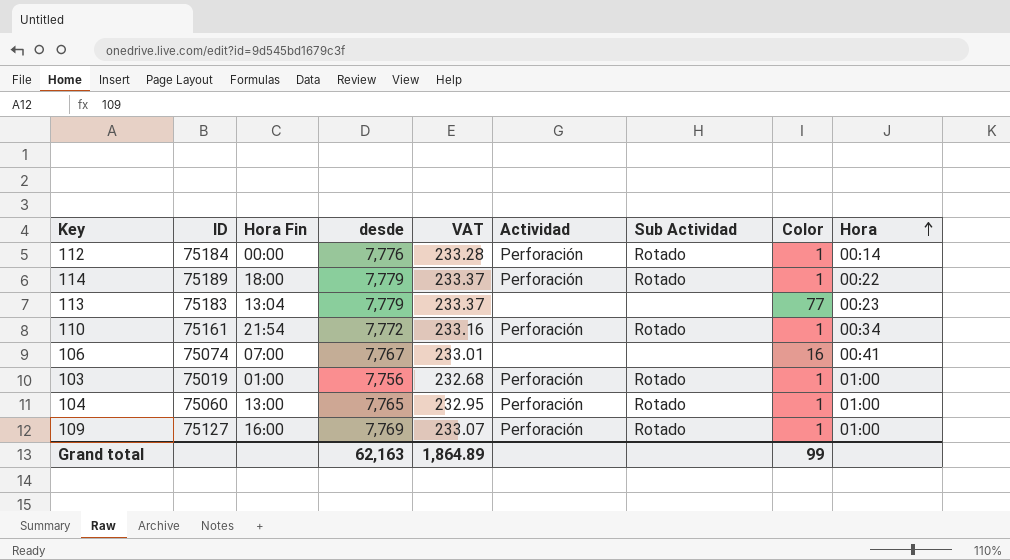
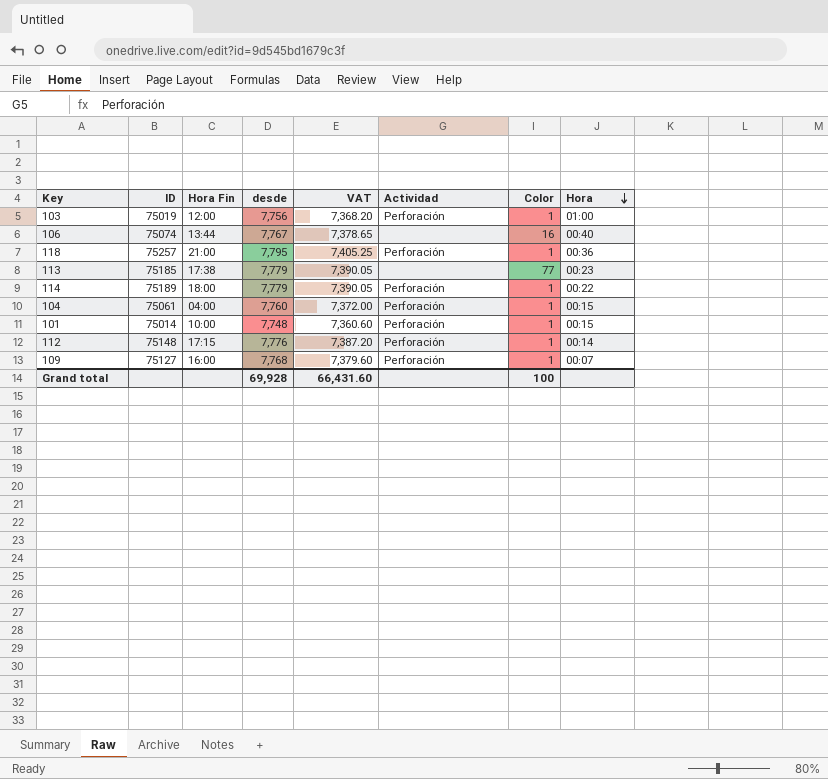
row order: Hora ascending -> Hora descending
column Sub Actividad | position: 7 -> none
column VAT | formula: [desde] * 0.03 -> [desde] * 0.95
row 110: 75161 | 21:54 | 7,772 | 233.16 | Perforación | Rotado | 1 | 00:34 -> none
103 | Hora Fin: 01:00 -> 12:00
106 | Hora Fin: 07:00 -> 13:44
106 | Hora: 00:41 -> 00:40
row 118: none -> 75257 | 21:00 | 7,795 | 7,405.25 | Perforación | 1 | 00:36
113 | ID: 75183 -> 75185
113 | Hora Fin: 13:04 -> 17:38
104 | ID: 75060 -> 75061
104 | Hora Fin: 13:00 -> 04:00
104 | desde: 7,765 -> 7,760
104 | Hora: 01:00 -> 00:15
row 101: none -> 75014 | 10:00 | 7,748 | 7,360.60 | Perforación | 1 | 00:15
112 | ID: 75184 -> 75148
112 | Hora Fin: 00:00 -> 17:15
109 | desde: 7,769 -> 7,768
109 | Hora: 01:00 -> 00:07
Grand total | desde: 62,163 -> 69,928
Grand total | VAT: 1,864.89 -> 66,431.60
Grand total | Color: 99 -> 100

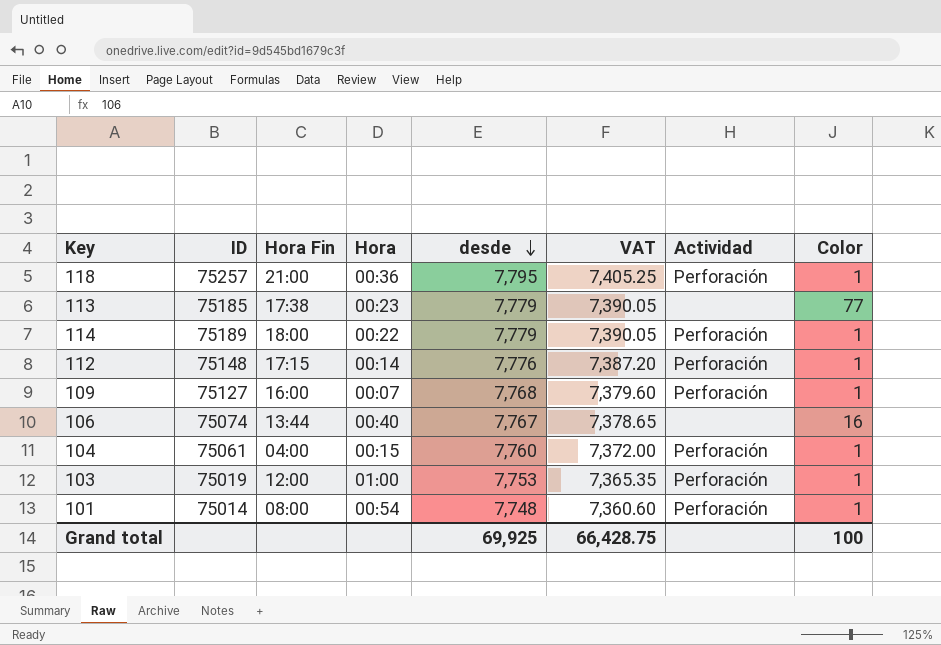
row order: Hora descending -> desde descending
column Hora | position: 8 -> 4
103 | desde: 7,756 -> 7,753
103 | VAT: 7,368.20 -> 7,365.35
101 | Hora Fin: 10:00 -> 08:00
101 | Hora: 00:15 -> 00:54
Grand total | desde: 69,928 -> 69,925
Grand total | VAT: 66,431.60 -> 66,428.75

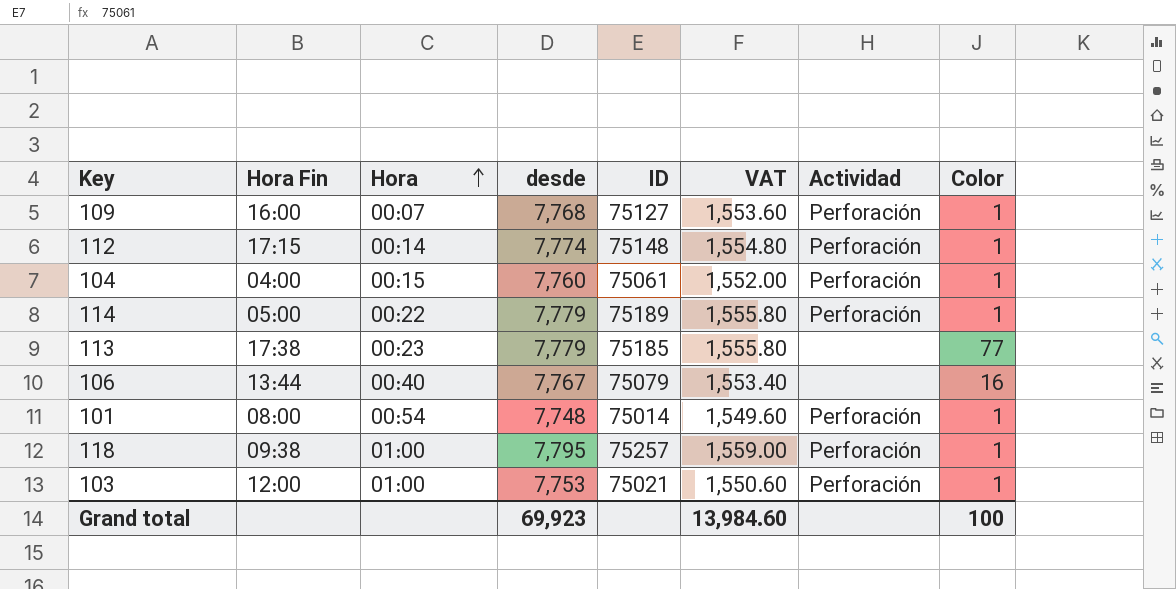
row order: desde descending -> Hora ascending
column ID | position: 2 -> 5
column VAT | formula: [desde] * 0.95 -> [desde] * 0.2
112 | desde: 7,776 -> 7,774
114 | Hora Fin: 18:00 -> 05:00
106 | ID: 75074 -> 75079
118 | Hora Fin: 21:00 -> 09:38
118 | Hora: 00:36 -> 01:00
103 | ID: 75019 -> 75021
Grand total | desde: 69,925 -> 69,923
Grand total | VAT: 66,428.75 -> 13,984.60

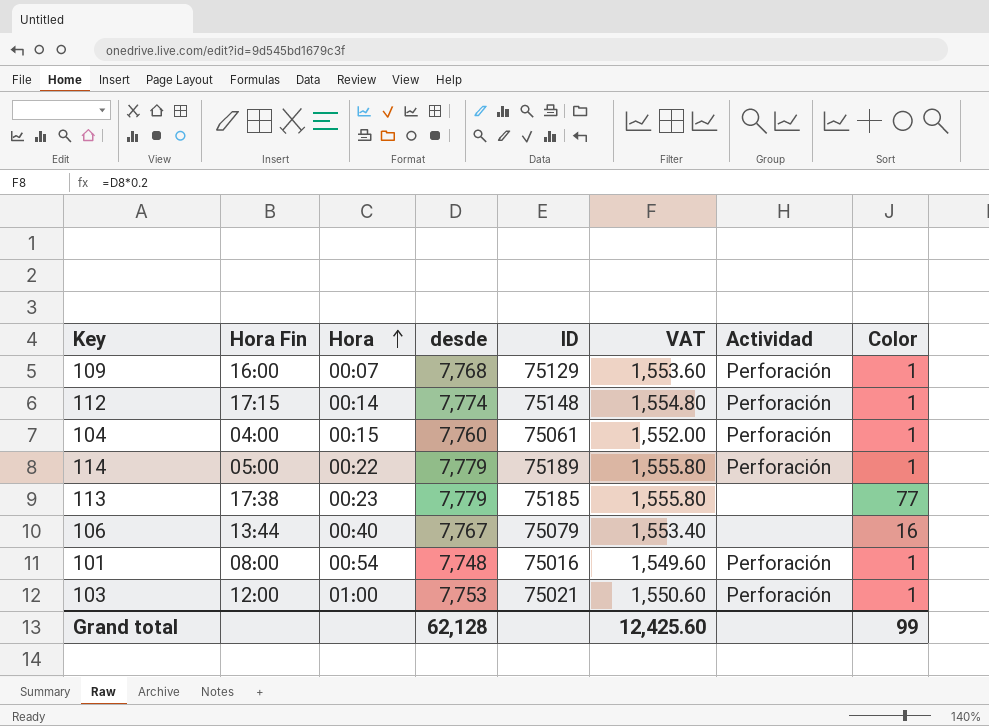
row 118: 09:38 | 01:00 | 7,795 | 75257 | 1,559.00 | Perforación | 1 -> none
109 | ID: 75127 -> 75129
101 | ID: 75014 -> 75016
Grand total | desde: 69,923 -> 62,128
Grand total | VAT: 13,984.60 -> 12,425.60
Grand total | Color: 100 -> 99

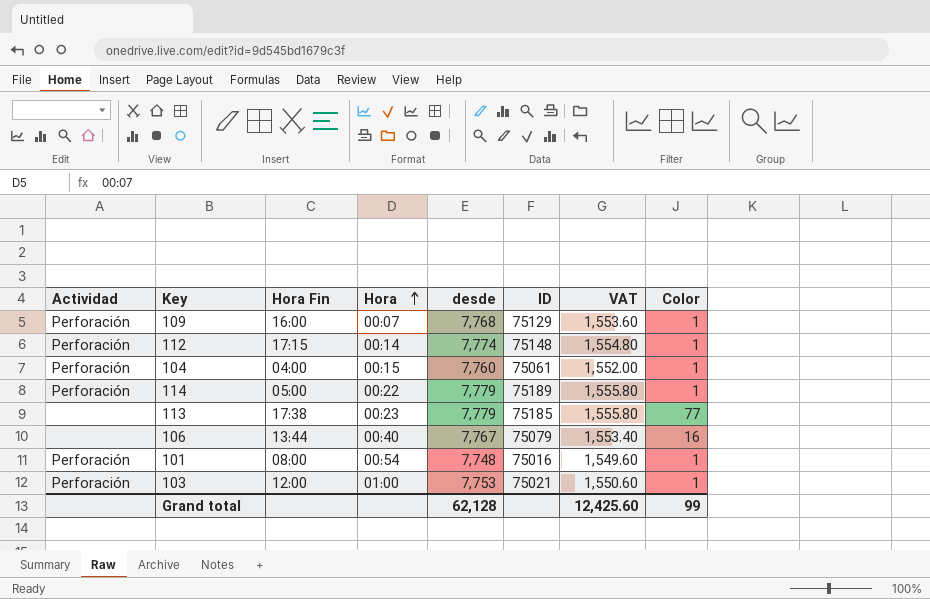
column Actividad | position: 7 -> 1

